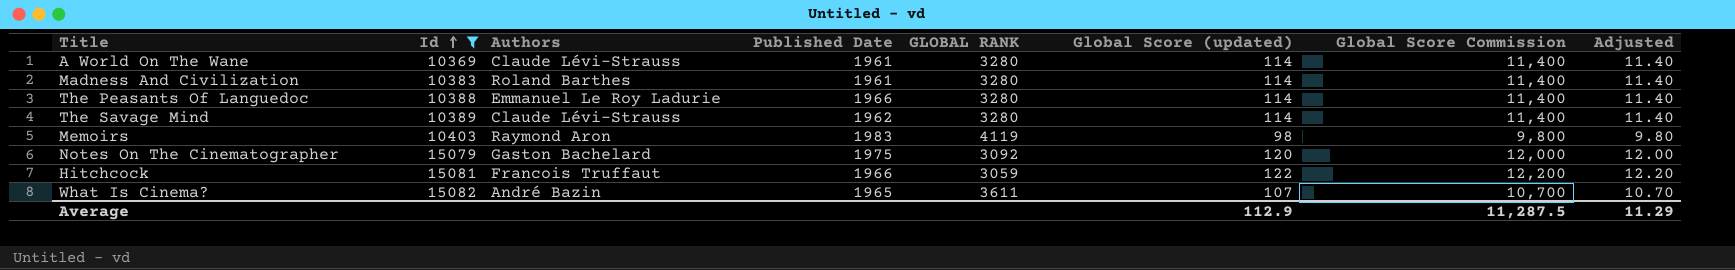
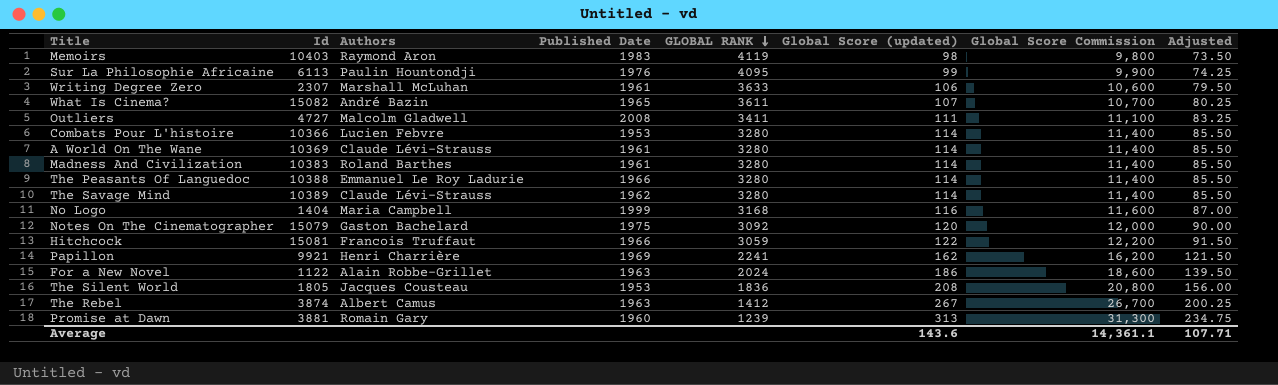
filter: Id >= 10369 -> none
row order: Id ascending -> GLOBAL RANK descending
column Adjusted | formula: [Global Score (updated)] * 0.1 -> [Global Score (updated)] * 0.75
Average | Global Score (updated): 112.9 -> 143.6
Average | Global Score Commission: 11,287.5 -> 14,361.1
Average | Adjusted: 11.29 -> 107.71

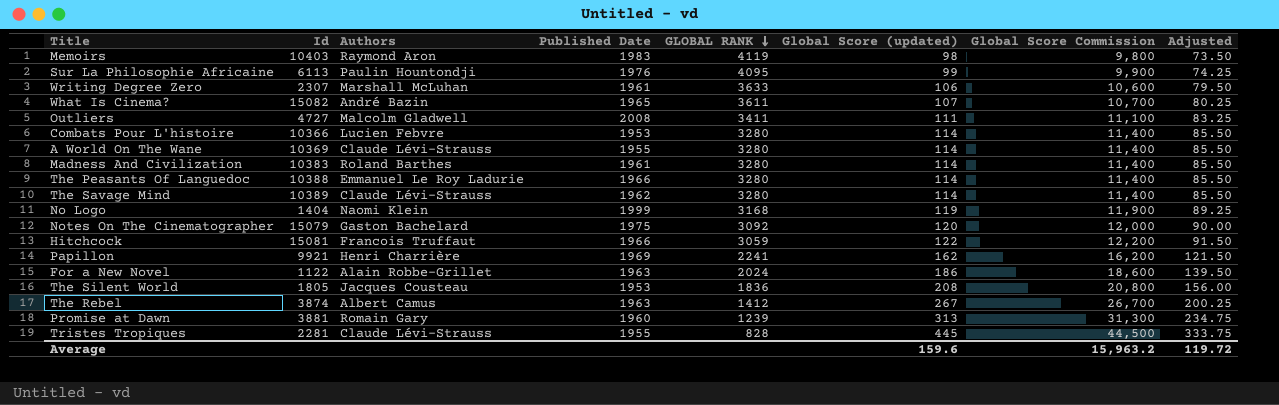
A World On The Wane | Published Date: 1961 -> 1955
No Logo | Authors: Maria Campbell -> Naomi Klein
No Logo | Global Score (updated): 116 -> 119
No Logo | Global Score Commission: 11,600 -> 11,900
No Logo | Adjusted: 87.00 -> 89.25
row Tristes Tropiques: none -> 2281 | Claude Lévi-Strauss | 1955 | 828 | 445 | 44,500 | 333.75
Average | Global Score (updated): 143.6 -> 159.6
Average | Global Score Commission: 14,361.1 -> 15,963.2
Average | Adjusted: 107.71 -> 119.72

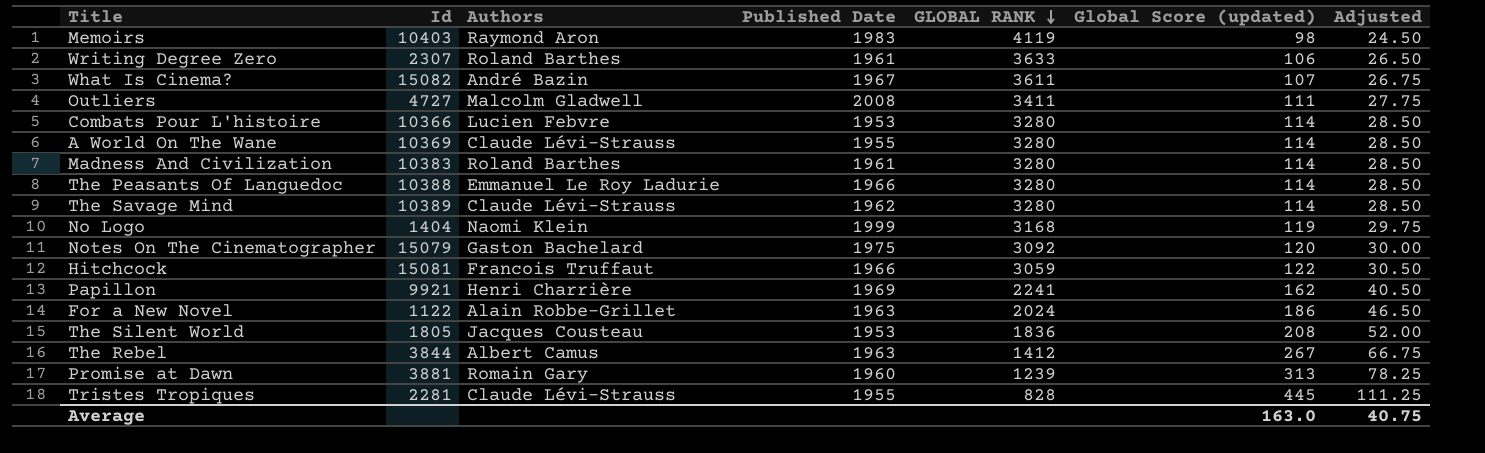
column Global Score Commission | formula: [Global Score (updated)] * 100 -> none
column Adjusted | formula: [Global Score (updated)] * 0.75 -> [Global Score (updated)] * 0.25
row Sur La Philosophie Africaine: 6113 | Paulin Hountondji | 1976 | 4095 | 99 | 9,900 | 74.25 -> none
Writing Degree Zero | Authors: Marshall McLuhan -> Roland Barthes
What Is Cinema? | Published Date: 1965 -> 1967
The Rebel | Id: 3874 -> 3844
Average | Global Score (updated): 159.6 -> 163.0
Average | Adjusted: 119.72 -> 40.75

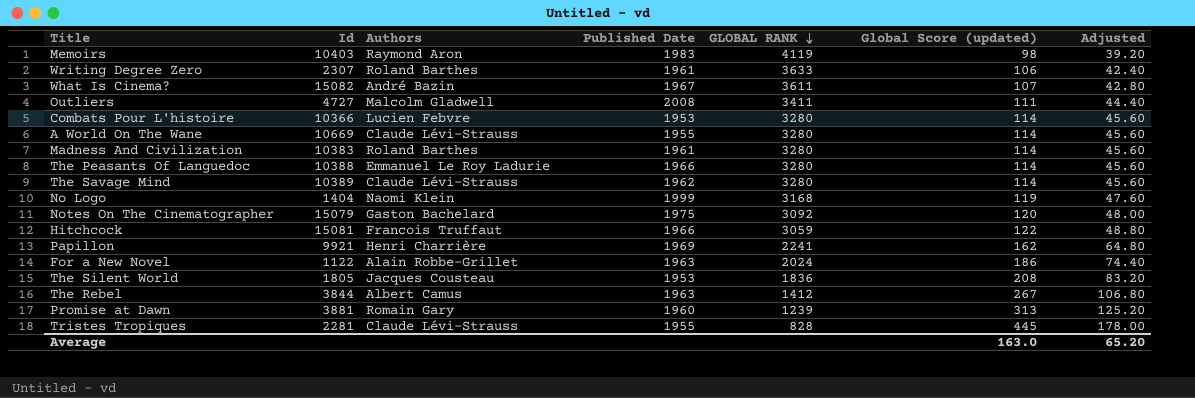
column Adjusted | formula: [Global Score (updated)] * 0.25 -> [Global Score (updated)] * 0.4
A World On The Wane | Id: 10369 -> 10669
Average | Adjusted: 40.75 -> 65.20

